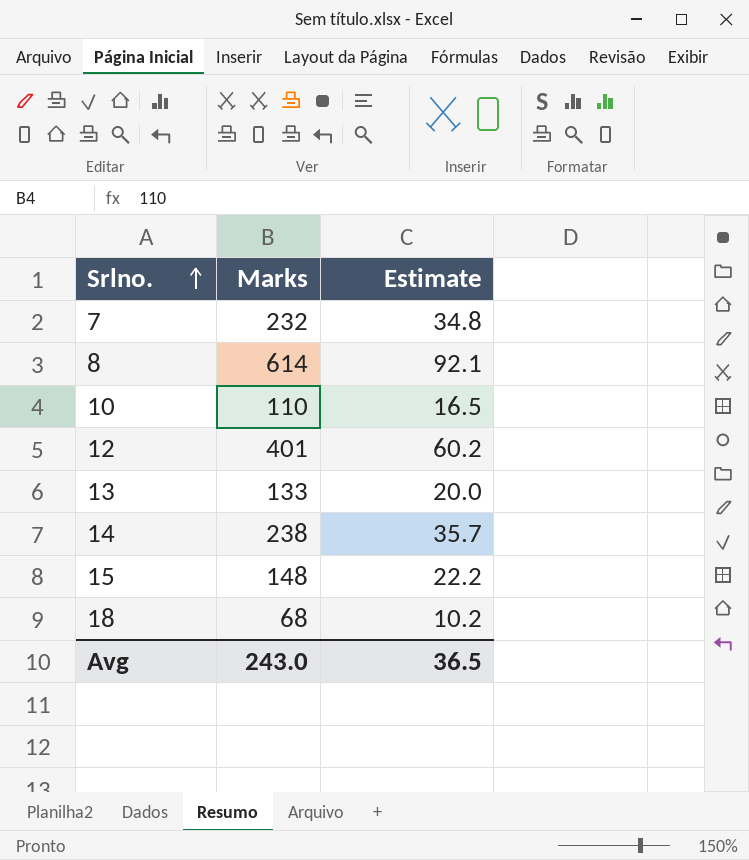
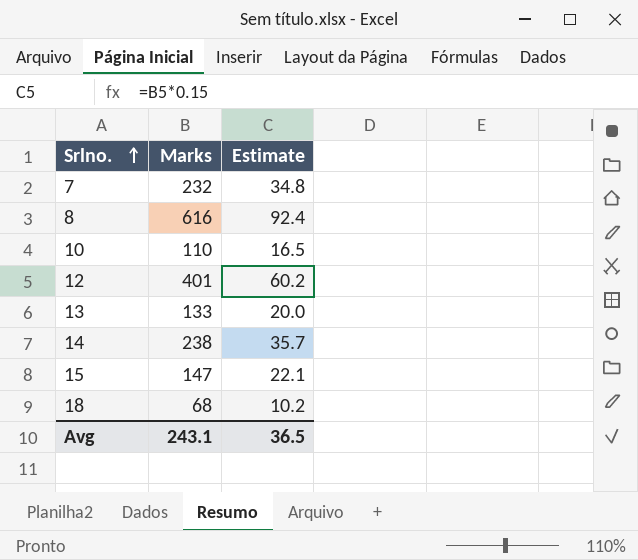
8 | Marks: 614 -> 616
8 | Estimate: 92.1 -> 92.4
15 | Marks: 148 -> 147
15 | Estimate: 22.2 -> 22.1
Avg | Marks: 243.0 -> 243.1

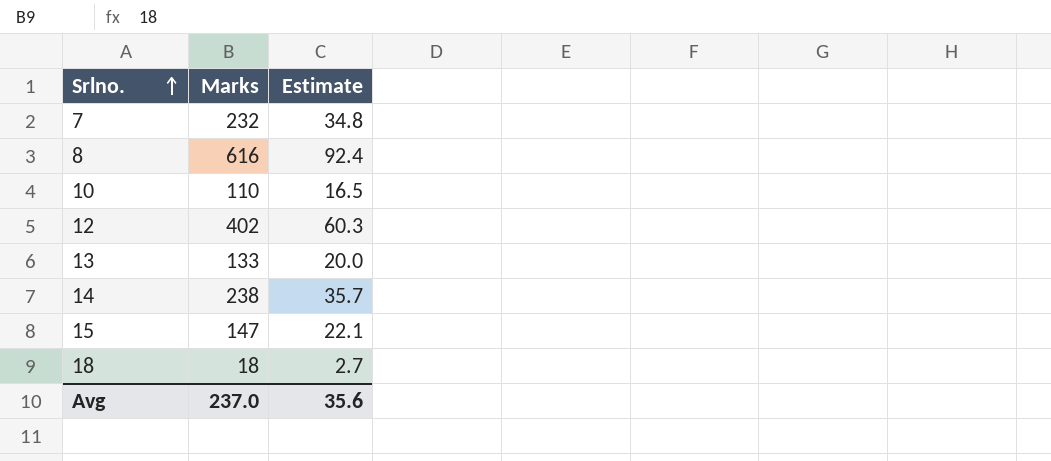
12 | Marks: 401 -> 402
12 | Estimate: 60.2 -> 60.3
18 | Marks: 68 -> 18
18 | Estimate: 10.2 -> 2.7
Avg | Marks: 243.1 -> 237.0
Avg | Estimate: 36.5 -> 35.6

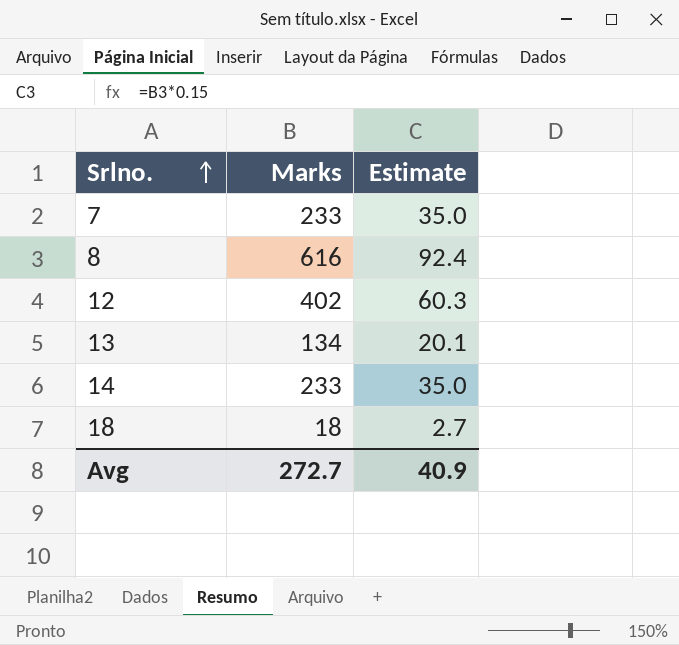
row 10: 110 | 16.5 -> none
row 15: 147 | 22.1 -> none
7 | Marks: 232 -> 233
7 | Estimate: 34.8 -> 35.0
13 | Marks: 133 -> 134
13 | Estimate: 20.0 -> 20.1
14 | Marks: 238 -> 233
14 | Estimate: 35.7 -> 35.0
Avg | Marks: 237.0 -> 272.7
Avg | Estimate: 35.6 -> 40.9

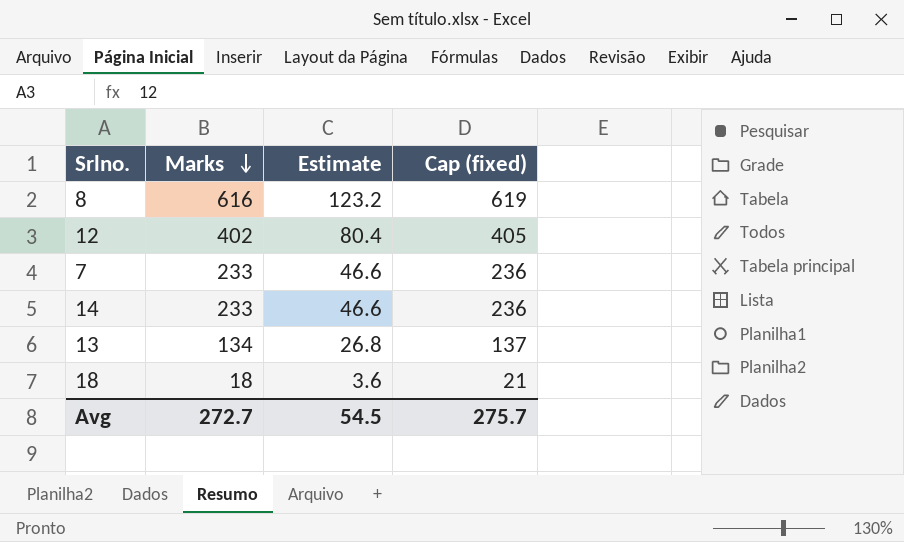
row order: Srlno. ascending -> Marks descending
column Estimate | formula: [Marks] * 0.15 -> [Marks] * 0.2
column Cap (fixed) | formula: none -> [Marks] + 3
Avg | Estimate: 40.9 -> 54.5

